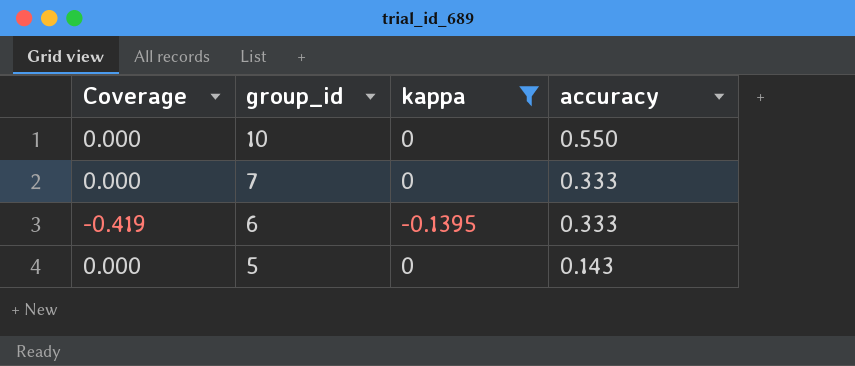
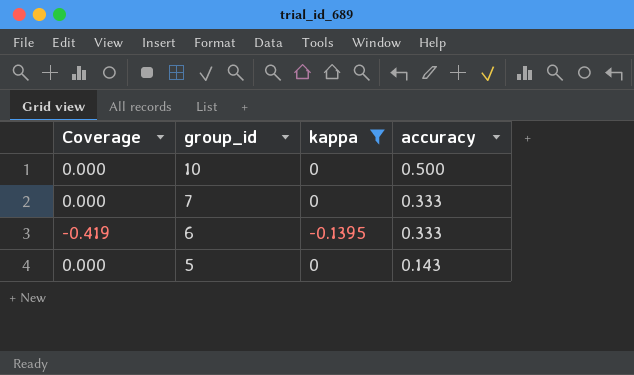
10 | accuracy: 0.550 -> 0.500

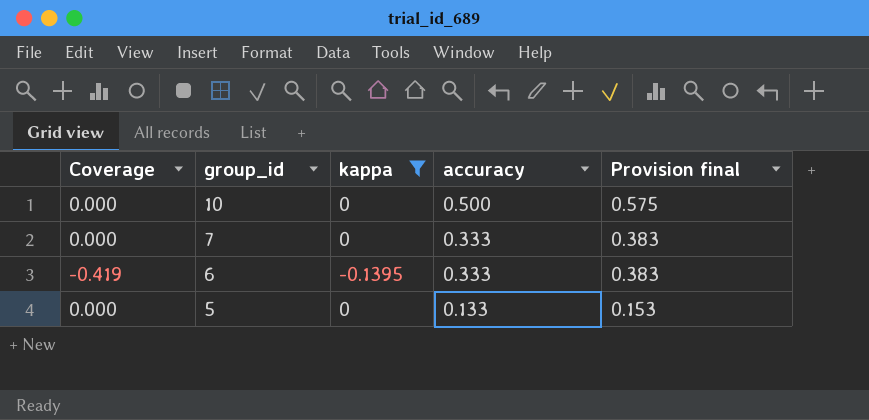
column Provision final | formula: none -> [accuracy] * 1.15
5 | accuracy: 0.143 -> 0.133

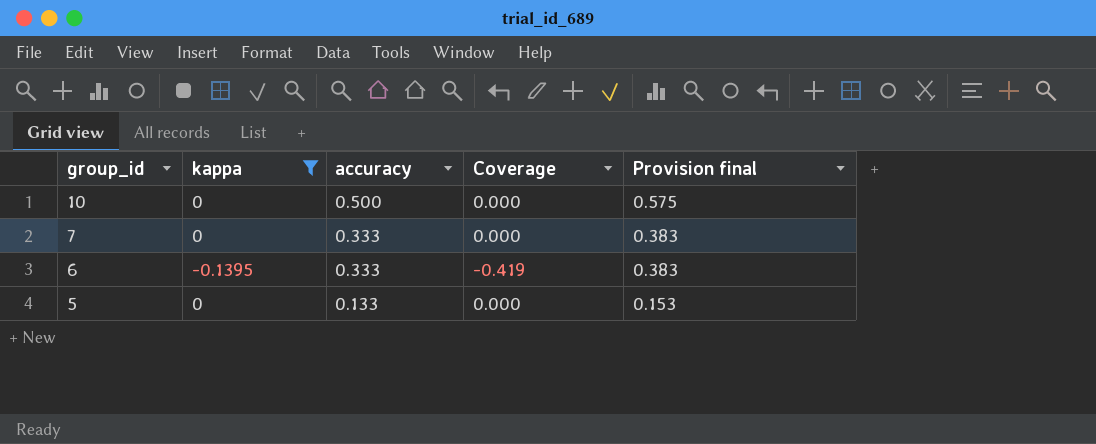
column Coverage | position: 1 -> 4

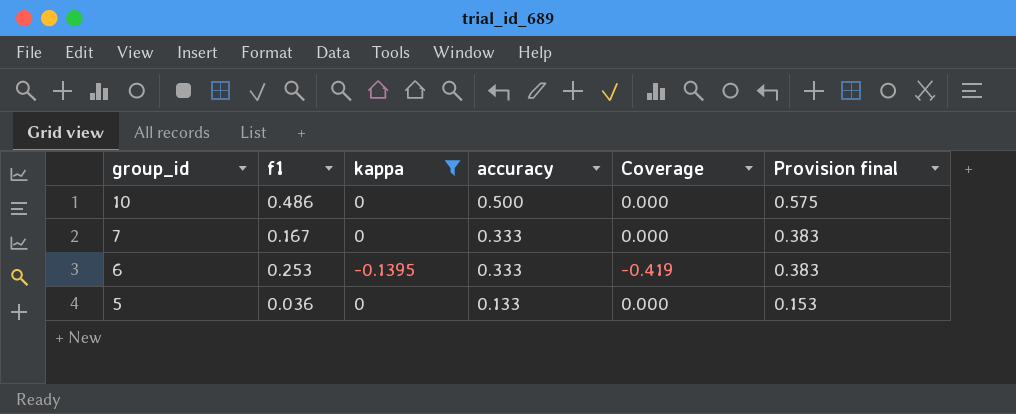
column f1 | position: none -> 2

